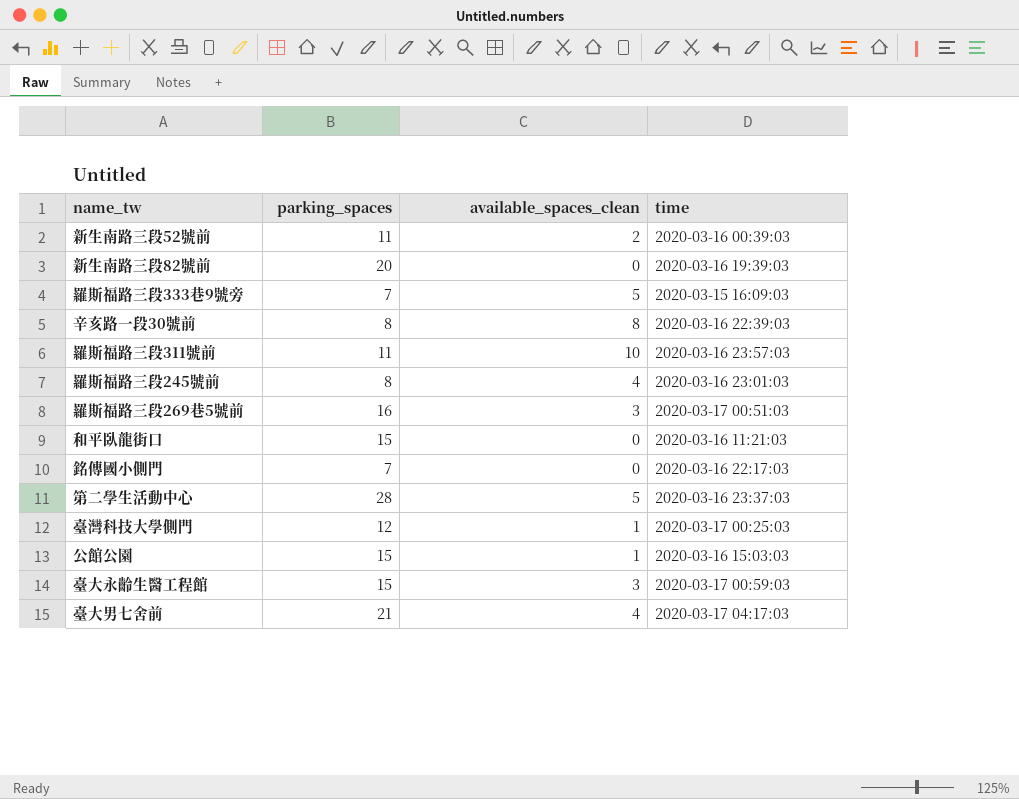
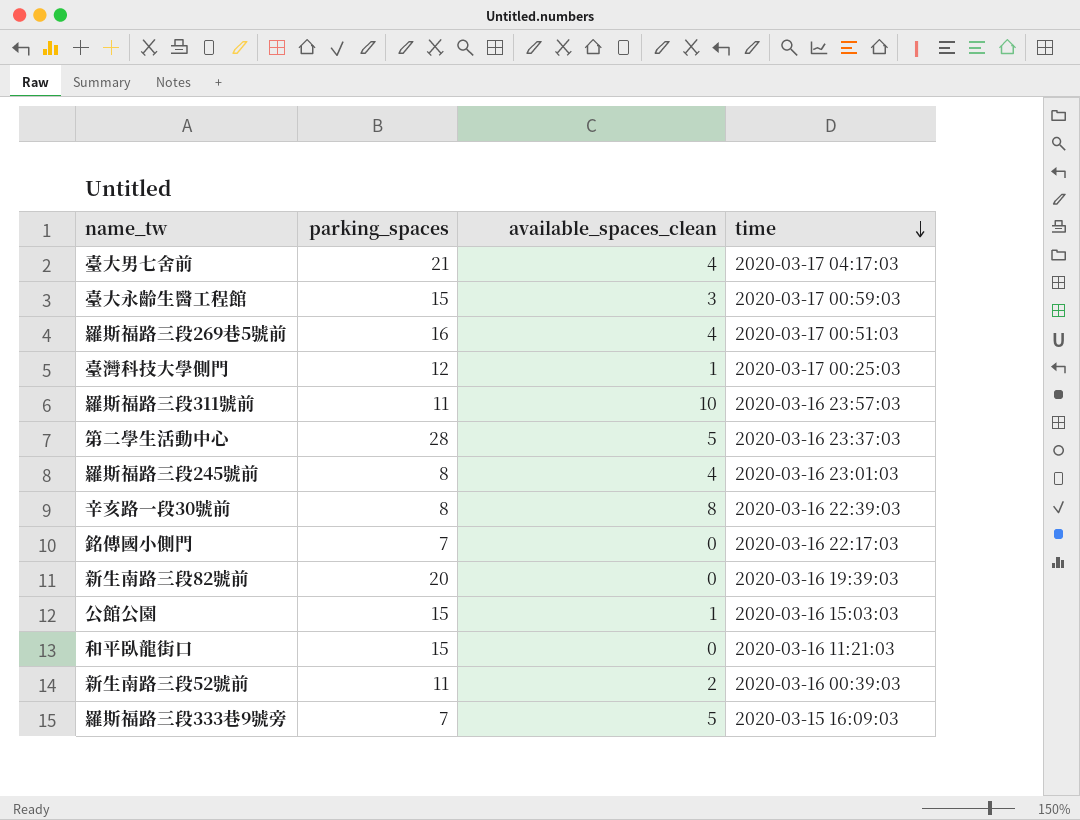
row order: none -> time descending
羅斯福路三段269巷5號前 | available_spaces_clean: 3 -> 4

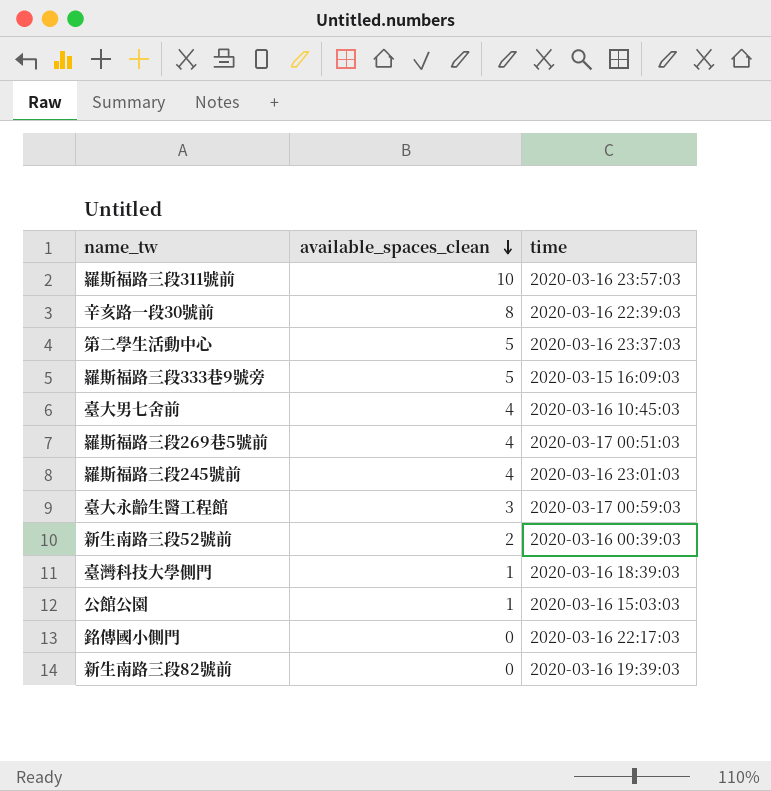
row order: time descending -> available_spaces_clean descending
column parking_spaces | position: 2 -> none
row 和平臥龍街口: 15 | 0 | 2020-03-16 11:21:03 -> none
臺大男七舍前 | time: 2020-03-17 04:17:03 -> 2020-03-16 10:45:03
臺灣科技大學側門 | time: 2020-03-17 00:25:03 -> 2020-03-16 18:39:03

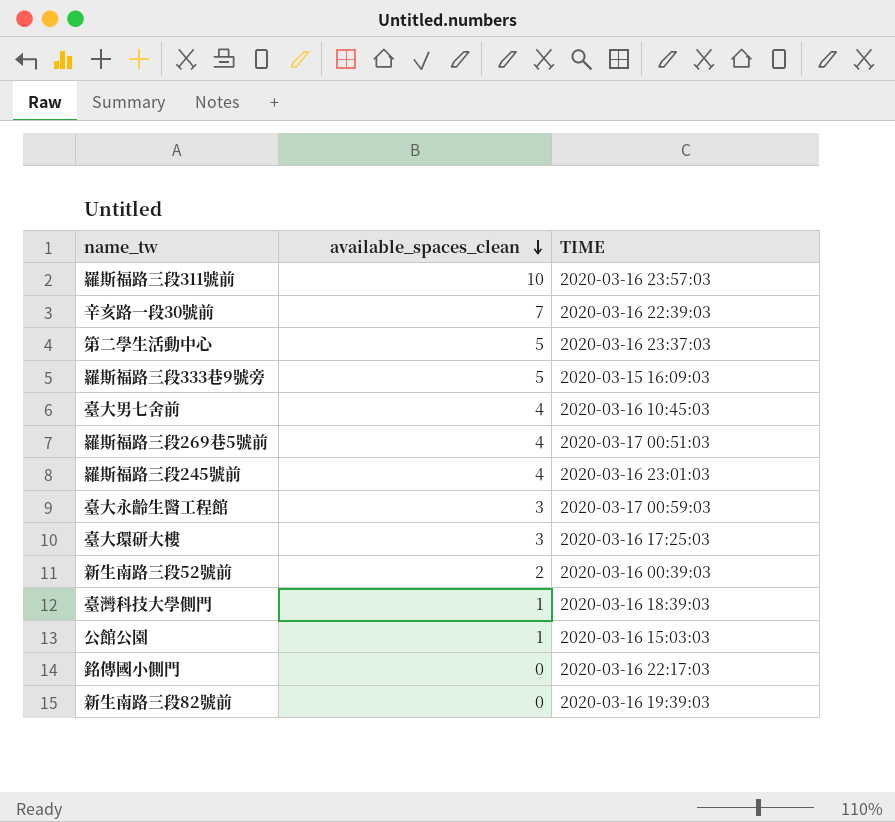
column name: time -> TIME
辛亥路一段30號前 | available_spaces_clean: 8 -> 7
row 臺大環研大樓: none -> 3 | 2020-03-16 17:25:03

